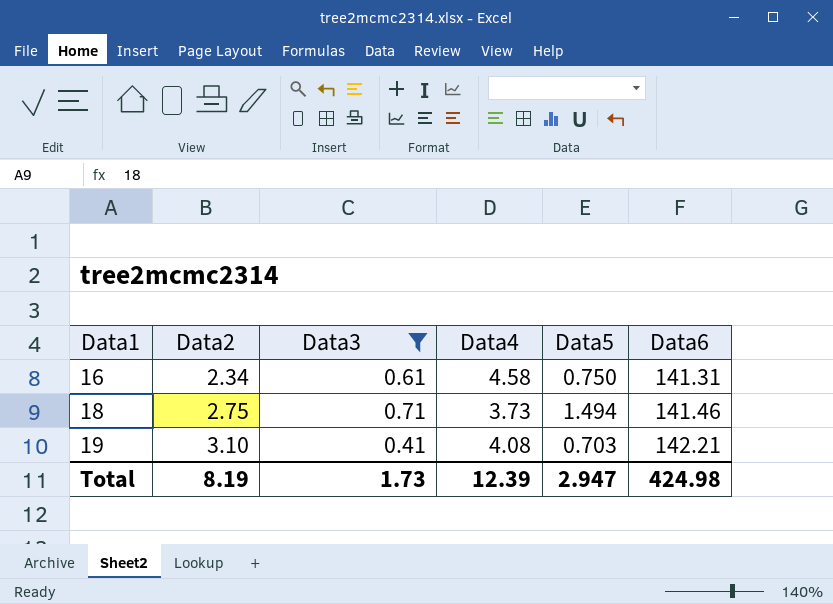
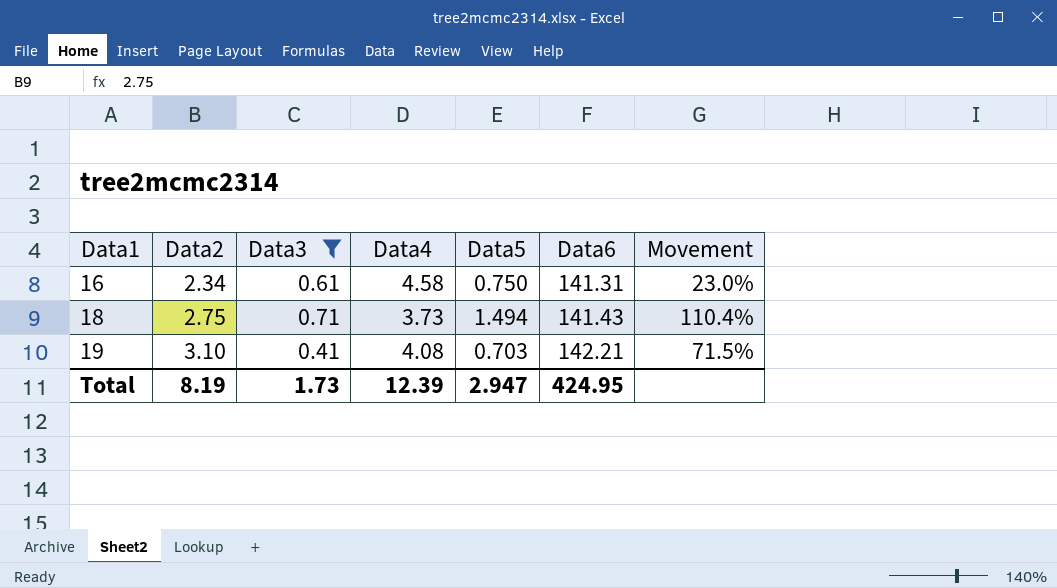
column Movement | formula: none -> ([Data5] - [Data3]) / [Data3]
18 | Data6: 141.46 -> 141.43
Total | Data6: 424.98 -> 424.95

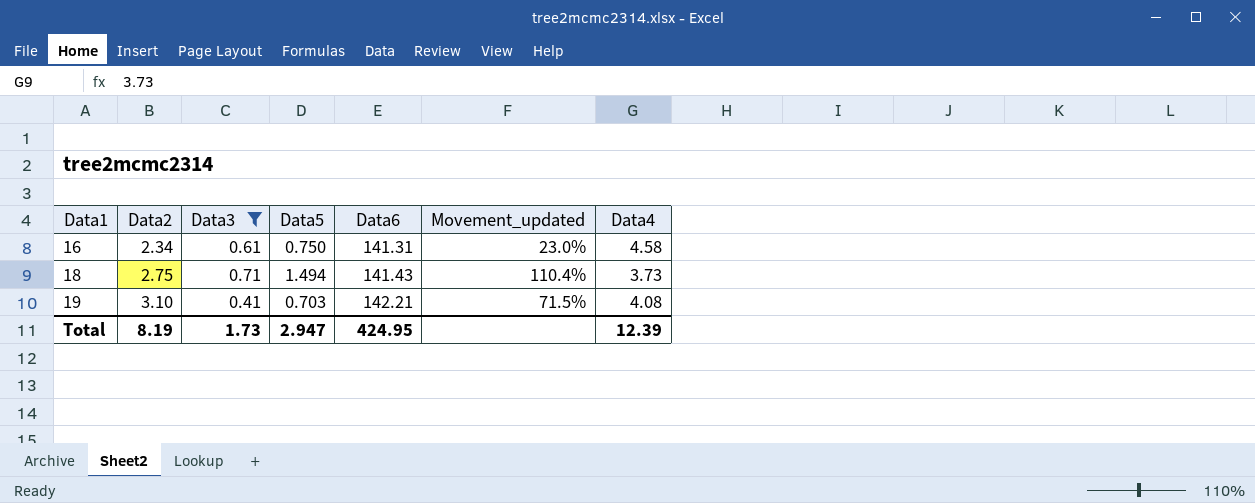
column name: Movement -> Movement_updated
column Data4 | position: 4 -> 7

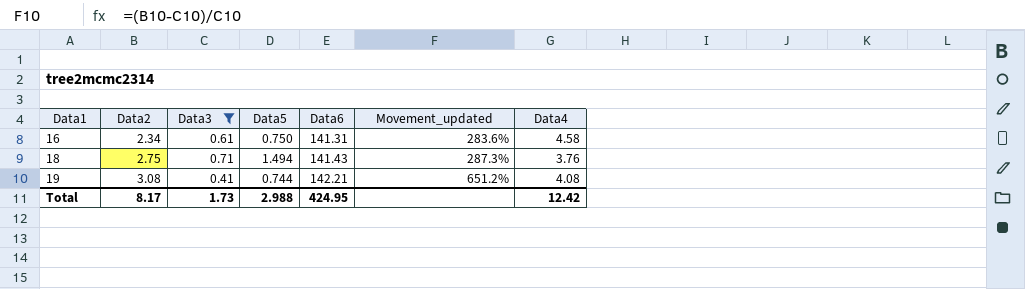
column Movement_updated | formula: ([Data5] - [Data3]) / [Data3] -> ([Data2] - [Data3]) / [Data3]
18 | Data4: 3.73 -> 3.76
19 | Data2: 3.10 -> 3.08
19 | Data5: 0.703 -> 0.744
Total | Data2: 8.19 -> 8.17
Total | Data5: 2.947 -> 2.988
Total | Data4: 12.39 -> 12.42

